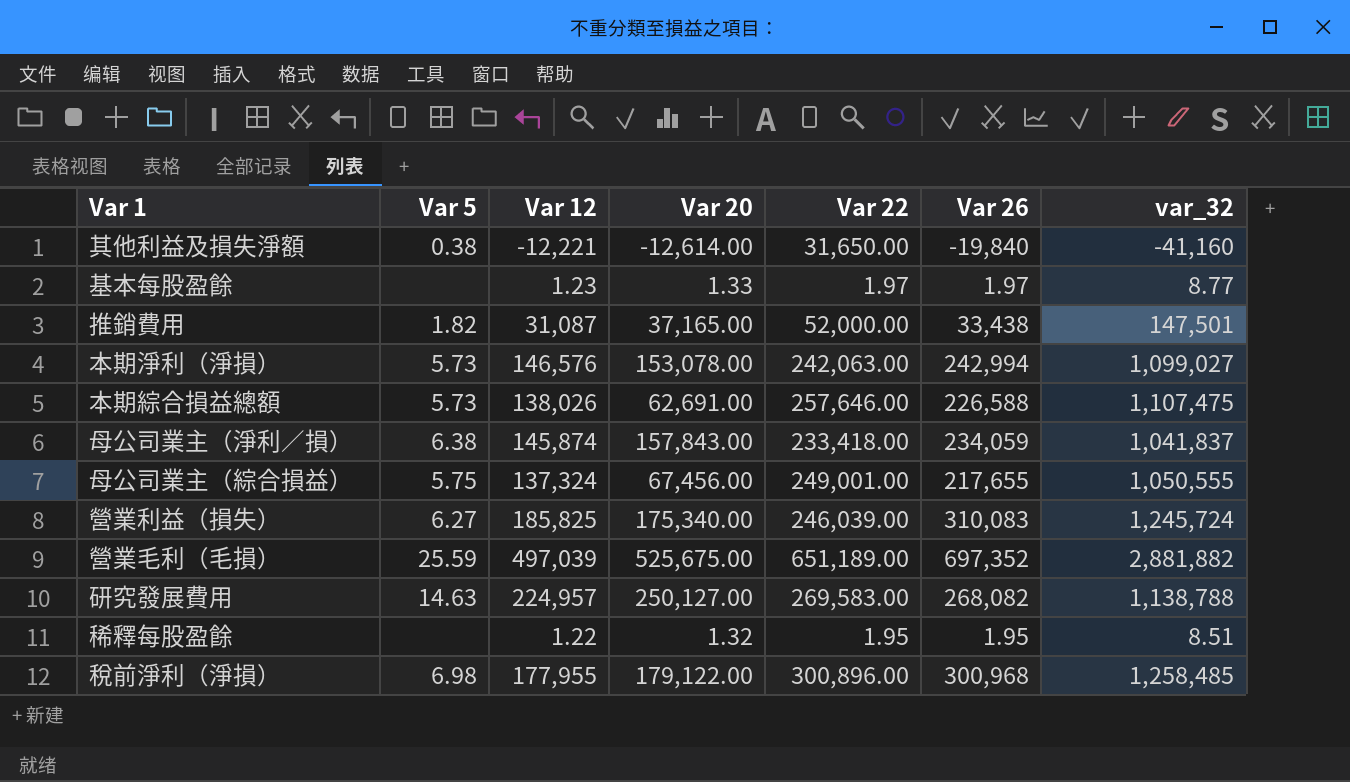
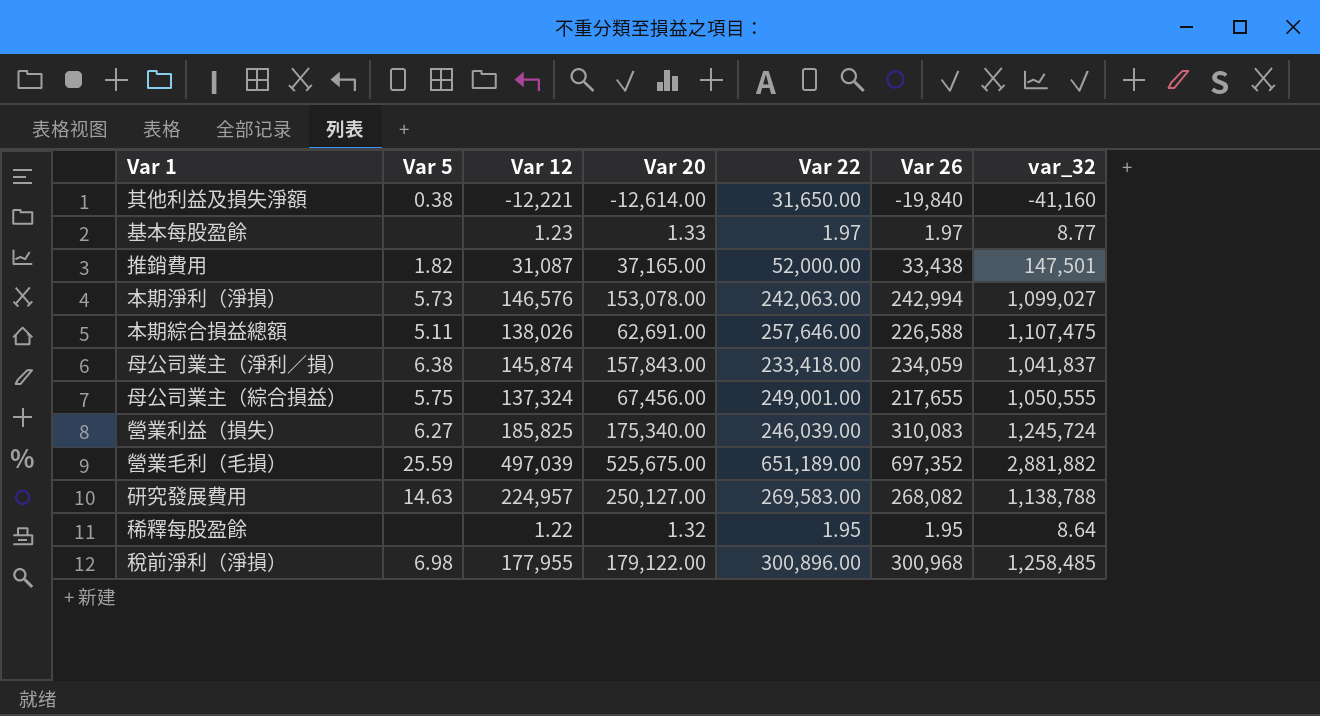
本期綜合損益總額 | Var 5: 5.73 -> 5.11
稀釋每股盈餘 | var_32: 8.51 -> 8.64

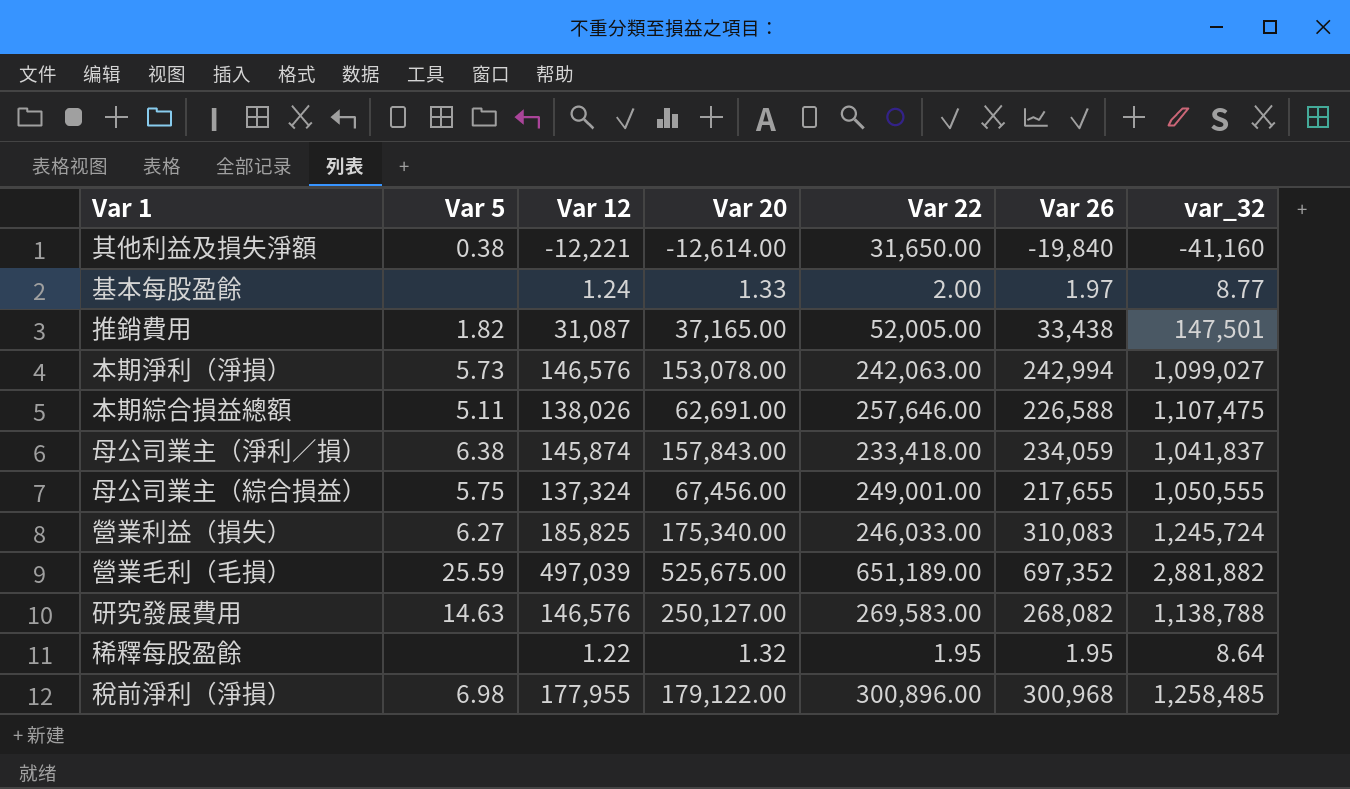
基本每股盈餘 | Var 12: 1.23 -> 1.24
基本每股盈餘 | Var 22: 1.97 -> 2.00
推銷費用 | Var 22: 52,000.00 -> 52,005.00
營業利益（損失） | Var 22: 246,039.00 -> 246,033.00
研究發展費用 | Var 12: 224,957 -> 146,576

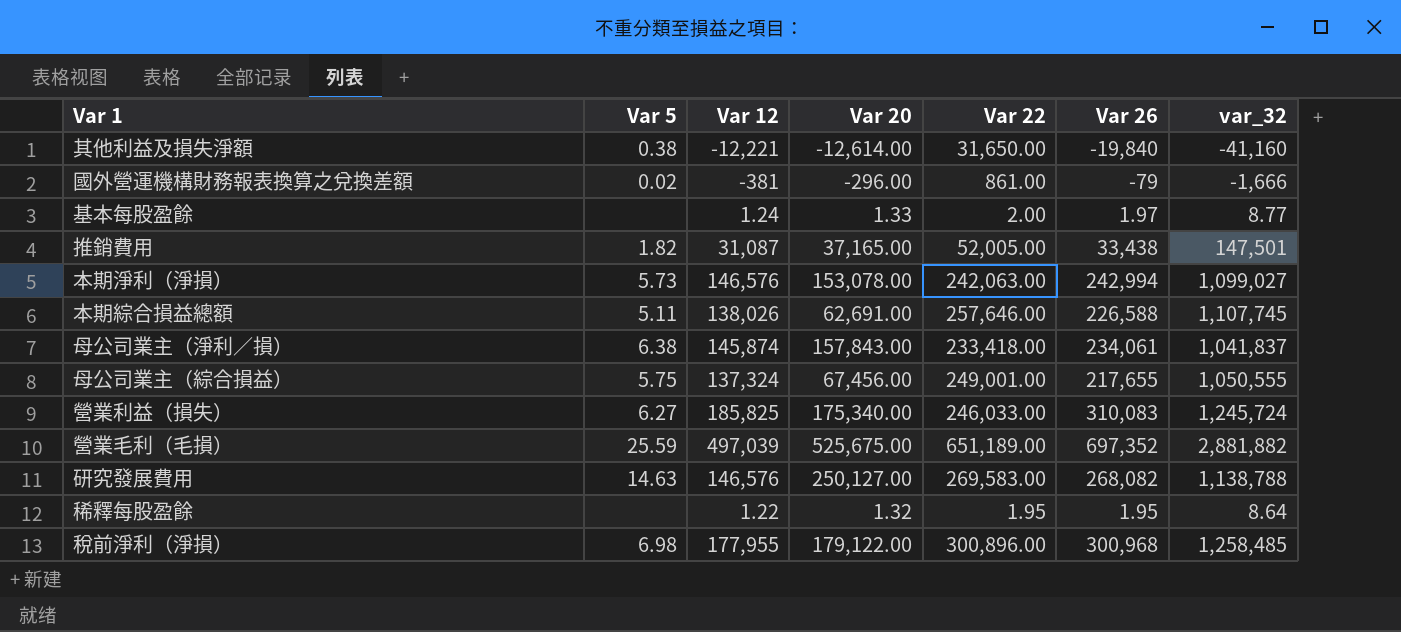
row 國外營運機構財務報表換算之兌換差額: none -> 0.02 | -381 | -296.00 | 861.00 | -79 | -1,666
本期綜合損益總額 | var_32: 1,107,475 -> 1,107,745
母公司業主（淨利／損） | Var 26: 234,059 -> 234,061

